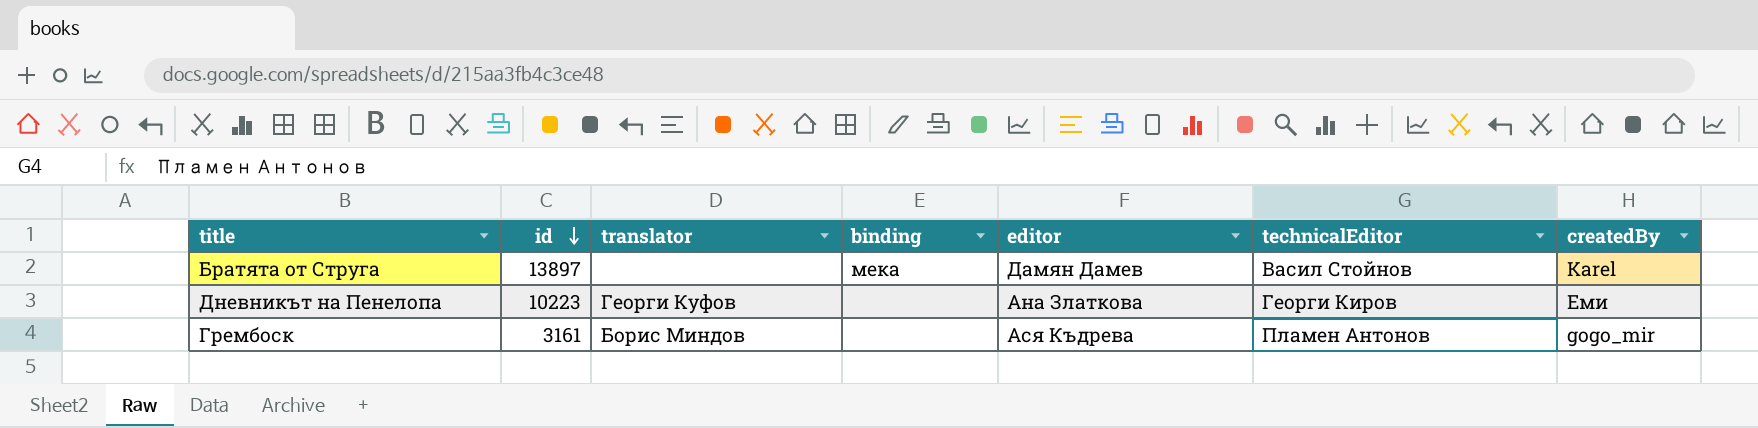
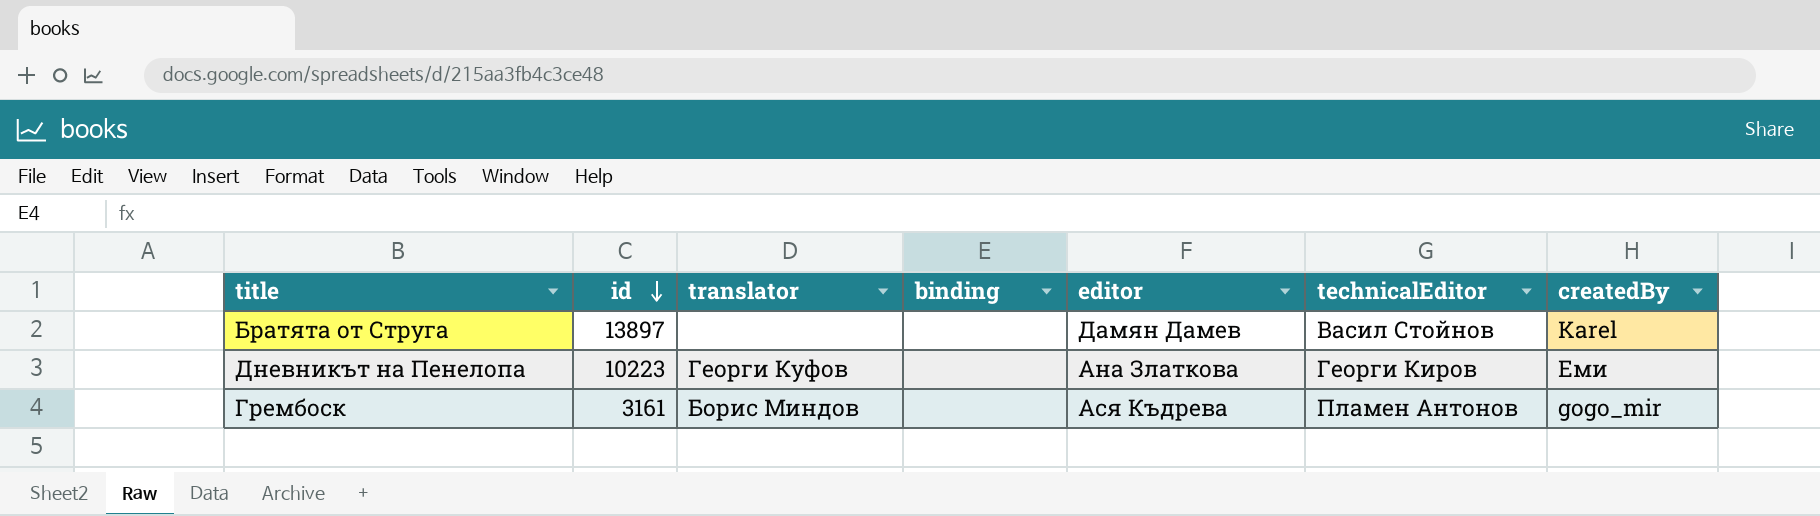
Братята от Струга | binding: мека -> none

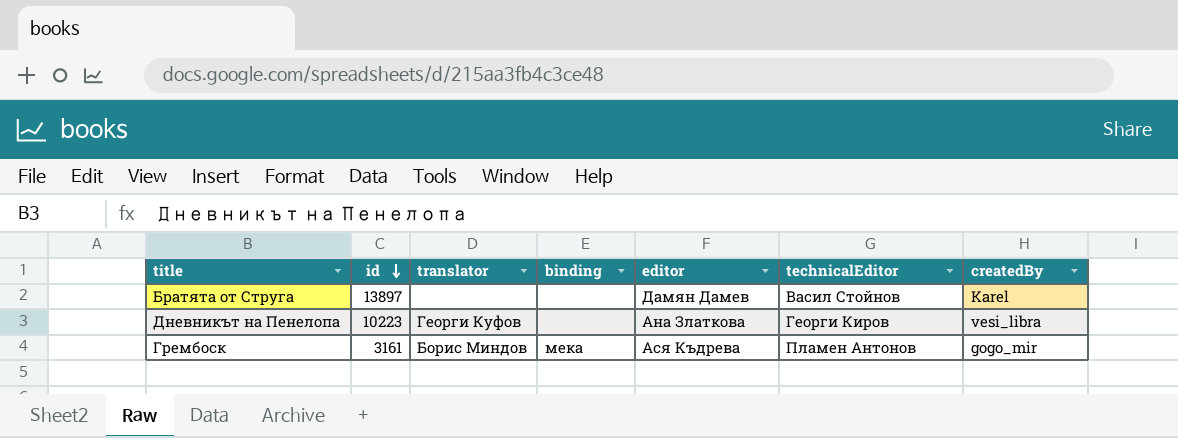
Дневникът на Пенелопа | createdBy: Еми -> vesi_libra
Грембоск | binding: none -> мека

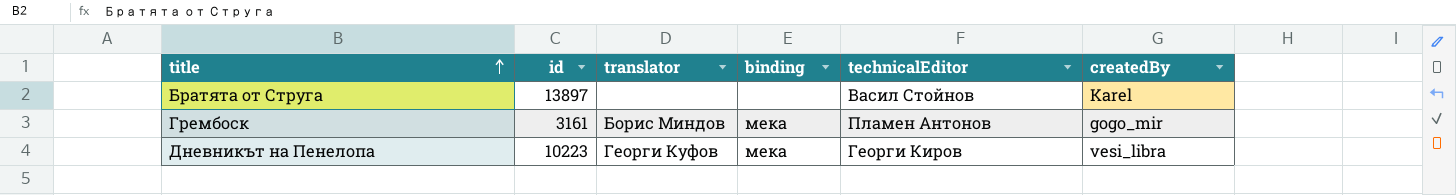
row order: id descending -> title ascending
column editor | position: 5 -> none
Дневникът на Пенелопа | binding: none -> мека

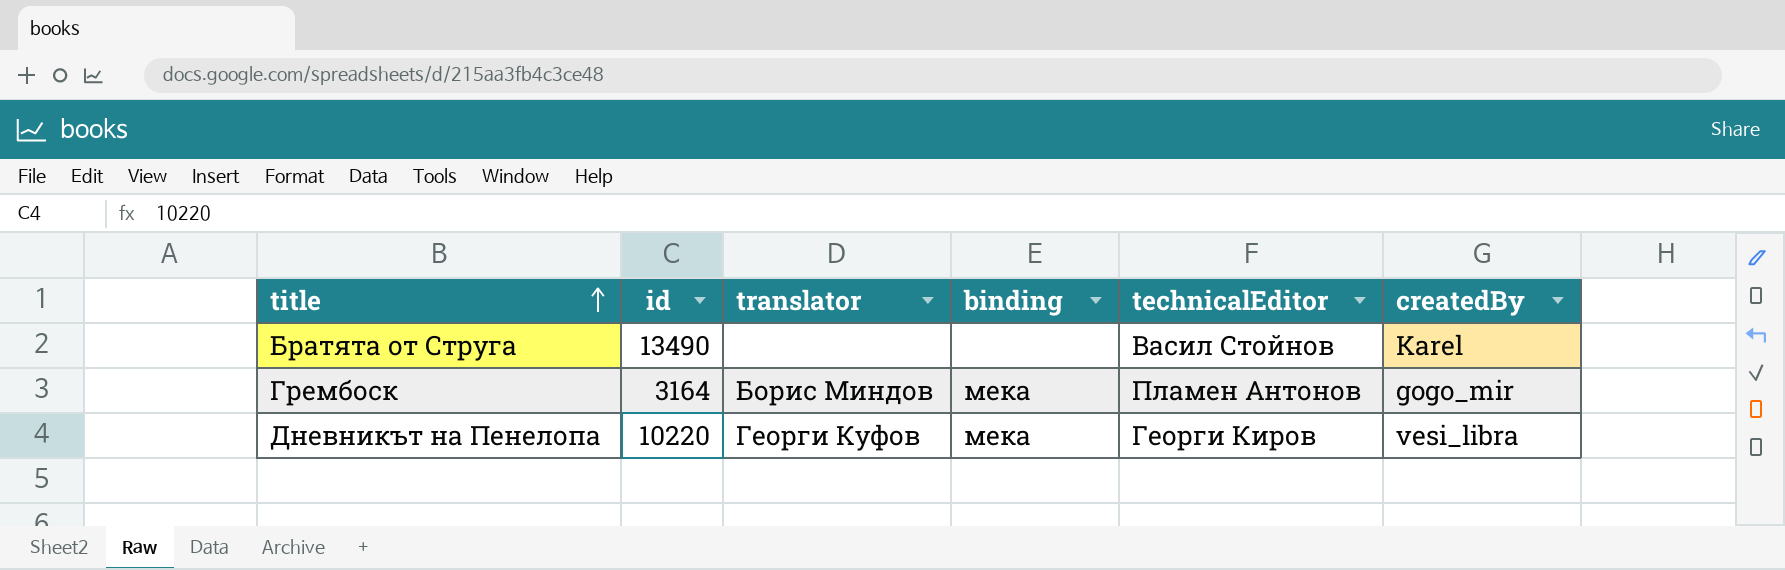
Братята от Струга | id: 13897 -> 13490
Грембоск | id: 3161 -> 3164
Дневникът на Пенелопа | id: 10223 -> 10220

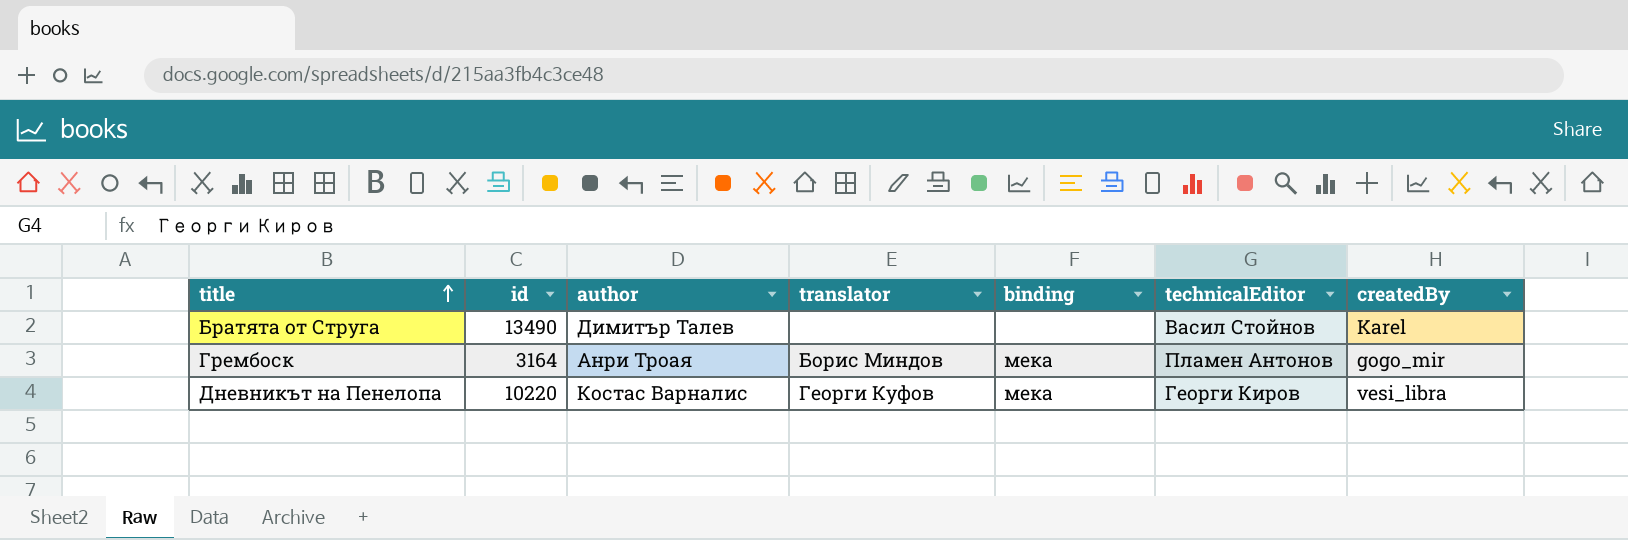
column author | position: none -> 3

